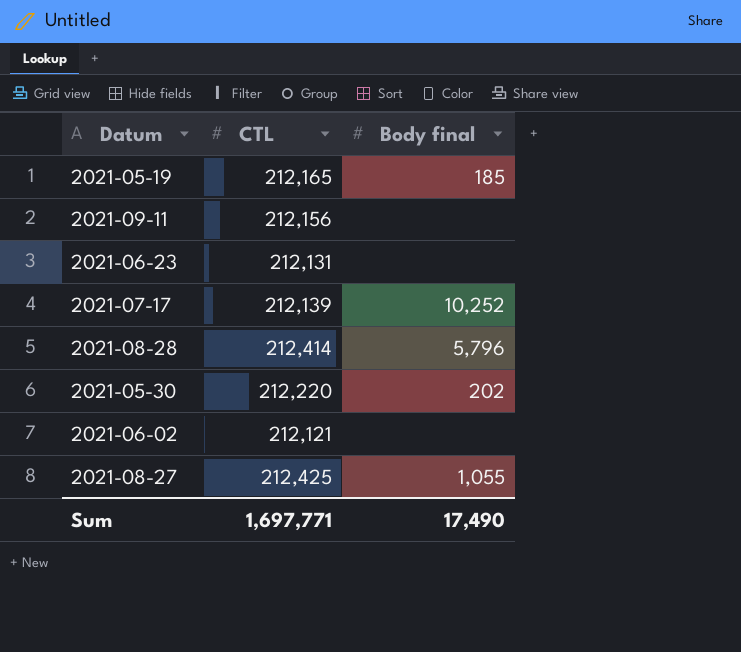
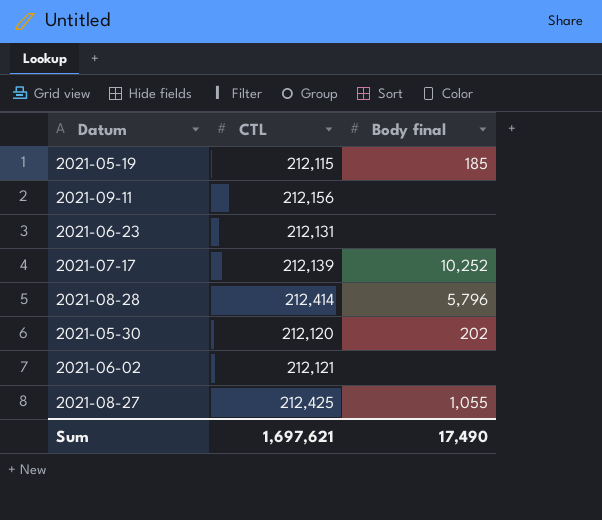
2021-05-19 | CTL: 212,165 -> 212,115
2021-05-30 | CTL: 212,220 -> 212,120
Sum | CTL: 1,697,771 -> 1,697,621

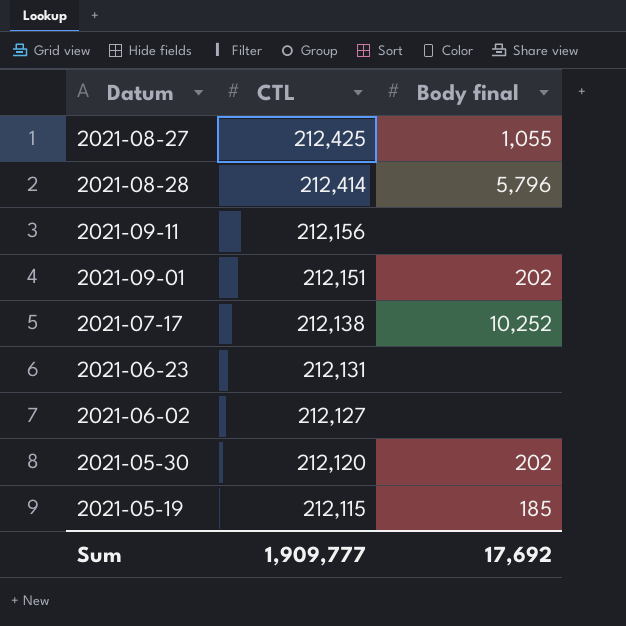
row order: none -> CTL descending
row 2021-09-01: none -> 212,151 | 202
2021-07-17 | CTL: 212,139 -> 212,138
2021-06-02 | CTL: 212,121 -> 212,127
Sum | CTL: 1,697,621 -> 1,909,777
Sum | Body final: 17,490 -> 17,692

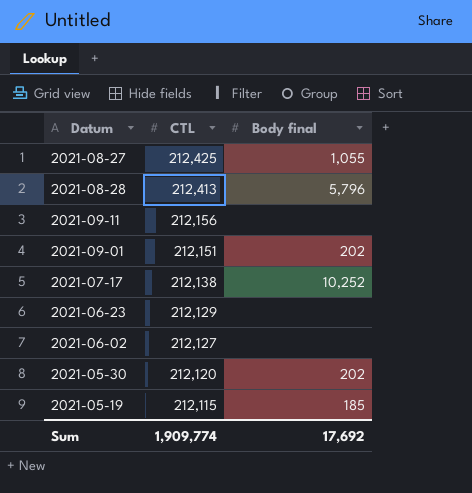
2021-08-28 | CTL: 212,414 -> 212,413
2021-06-23 | CTL: 212,131 -> 212,129
Sum | CTL: 1,909,777 -> 1,909,774

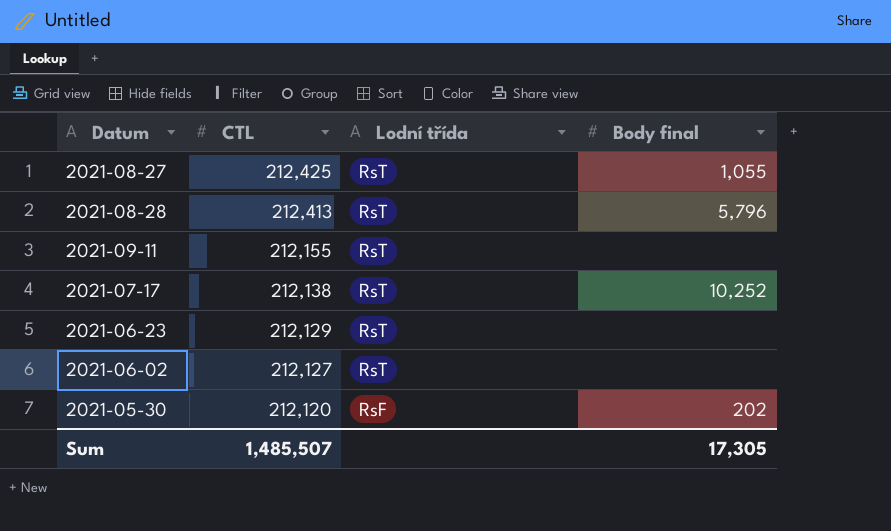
column Lodní třída | position: none -> 3
row 2021-09-01: 212,151 | 202 -> none
row 2021-05-19: 212,115 | 185 -> none
2021-09-11 | CTL: 212,156 -> 212,155
Sum | CTL: 1,909,774 -> 1,485,507
Sum | Body final: 17,692 -> 17,305

